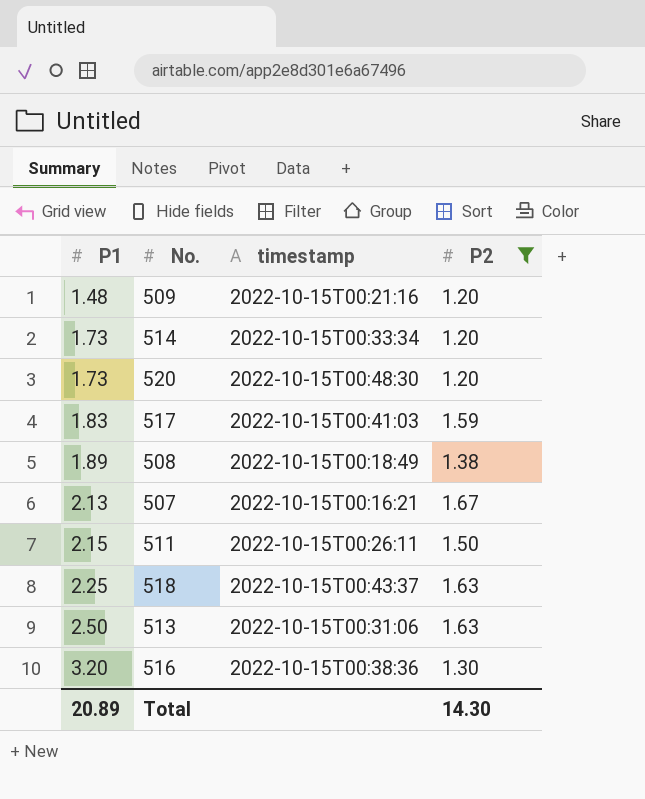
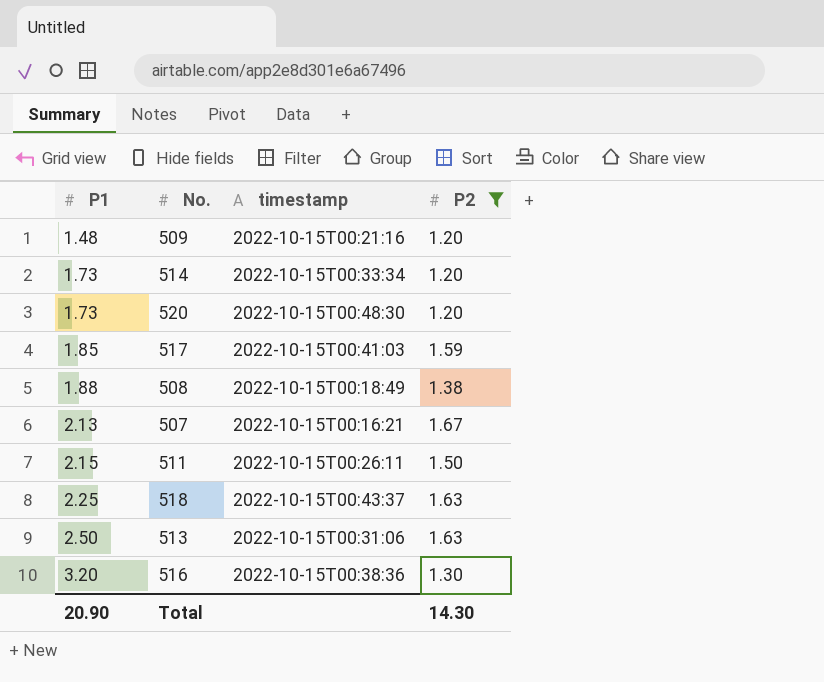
517 | P1: 1.83 -> 1.85
508 | P1: 1.89 -> 1.88
Total | P1: 20.89 -> 20.90

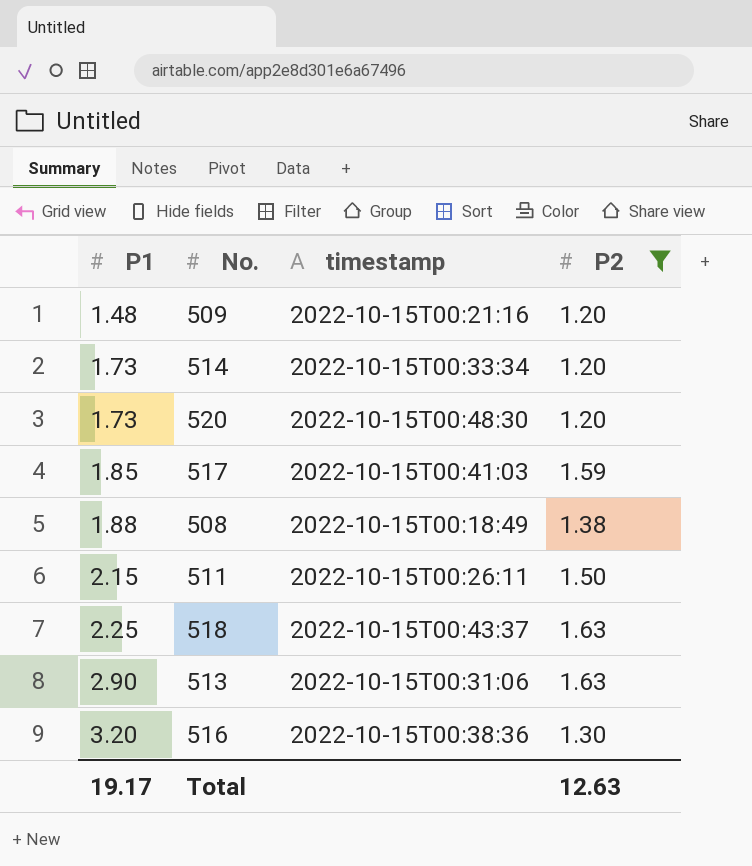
row 507: 2.13 | 2022-10-15T00:16:21 | 1.67 -> none
513 | P1: 2.50 -> 2.90
Total | P1: 20.90 -> 19.17
Total | P2: 14.30 -> 12.63

